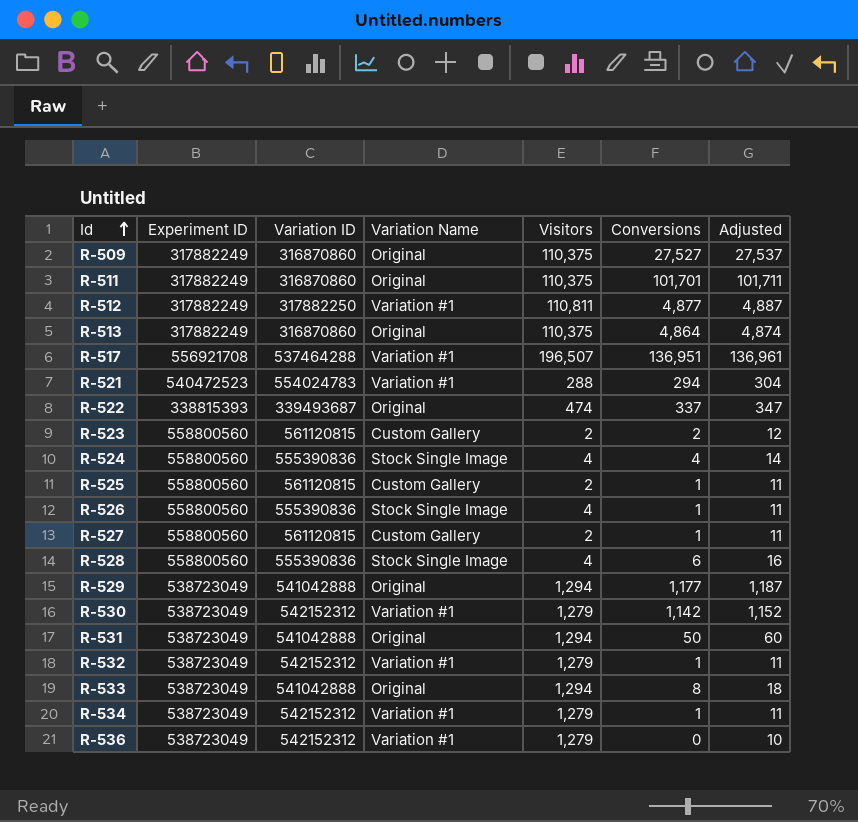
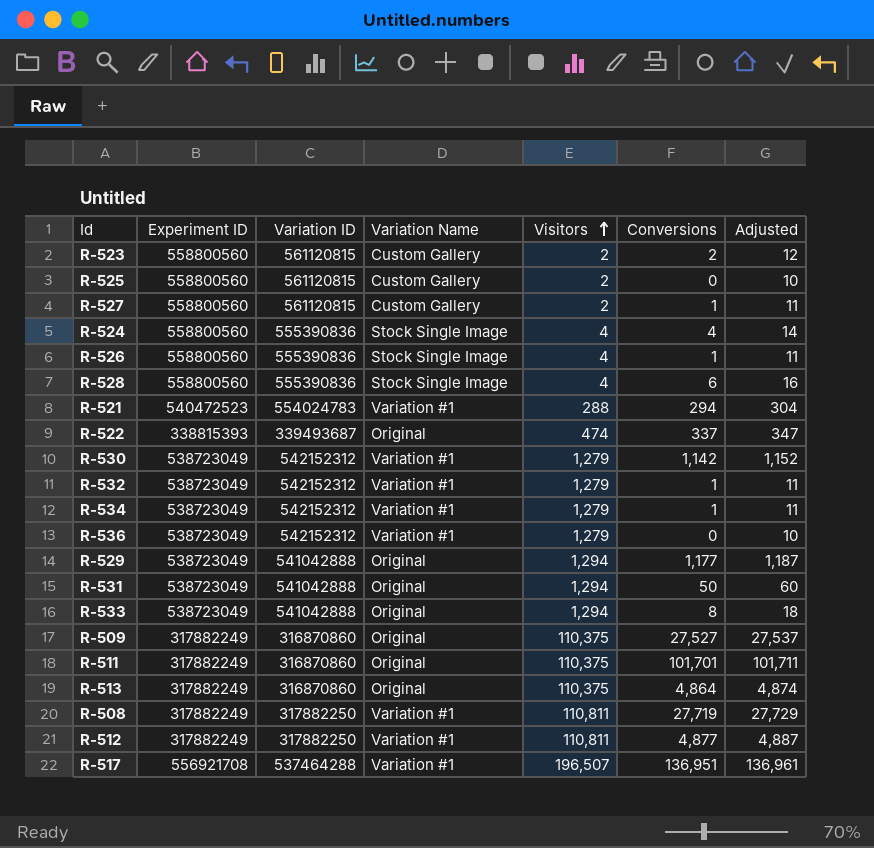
row order: Id ascending -> Visitors ascending
R-525 | Conversions: 1 -> 0
R-525 | Adjusted: 11 -> 10
row R-508: none -> 317882249 | 317882250 | Variation #1 | 110,811 | 27,719 | 27,729

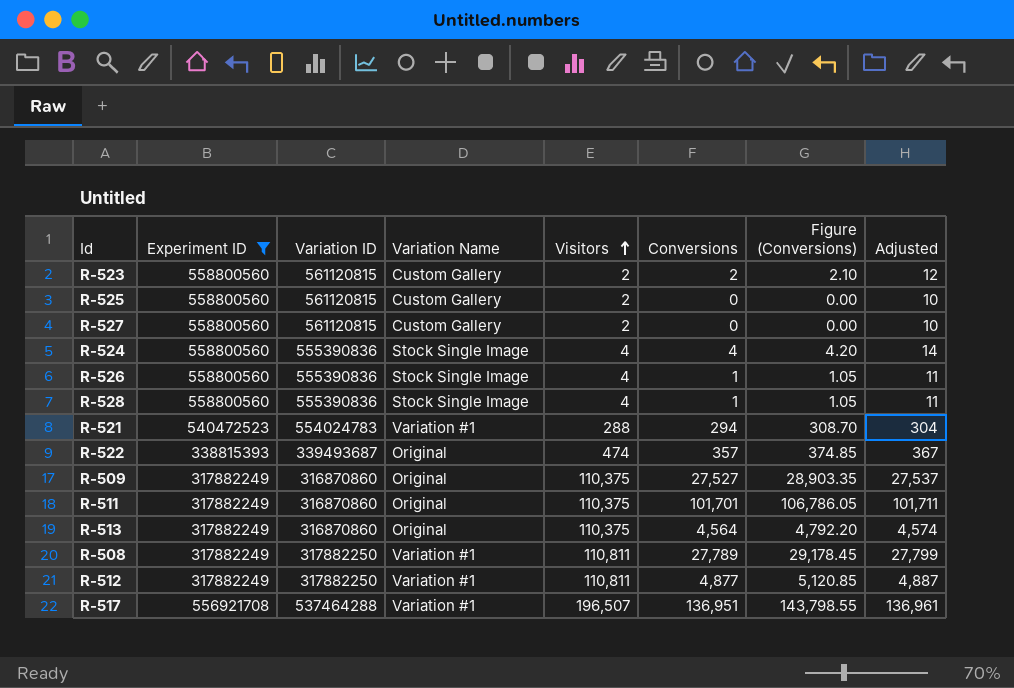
filter: none -> Experiment ID != 538723049
column Figure (Conversions) | formula: none -> [Conversions] * 1.05
R-527 | Conversions: 1 -> 0
R-527 | Adjusted: 11 -> 10
R-528 | Conversions: 6 -> 1
R-528 | Adjusted: 16 -> 11
R-522 | Conversions: 337 -> 357
R-522 | Adjusted: 347 -> 367
R-513 | Conversions: 4,864 -> 4,564
R-513 | Adjusted: 4,874 -> 4,574
R-508 | Conversions: 27,719 -> 27,789
R-508 | Adjusted: 27,729 -> 27,799

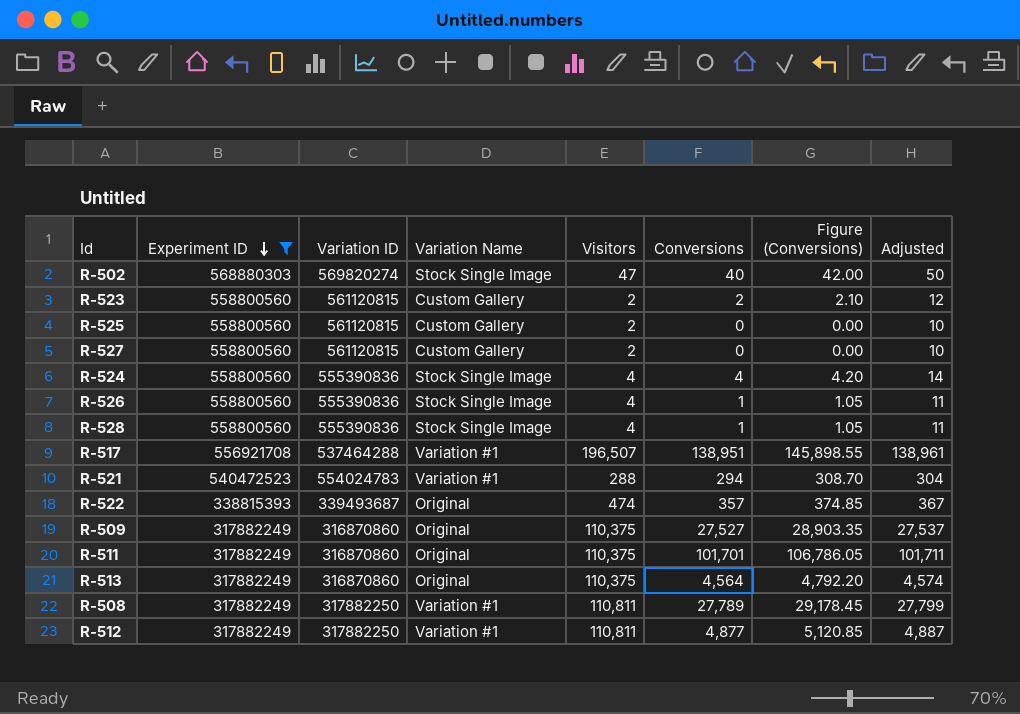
row order: Visitors ascending -> Experiment ID descending
row R-502: none -> 568880303 | 569820274 | Stock Single Image | 47 | 40 | 42.00 | 50
R-517 | Conversions: 136,951 -> 138,951
R-517 | Figure (Conversions): 143,798.55 -> 145,898.55
R-517 | Adjusted: 136,961 -> 138,961

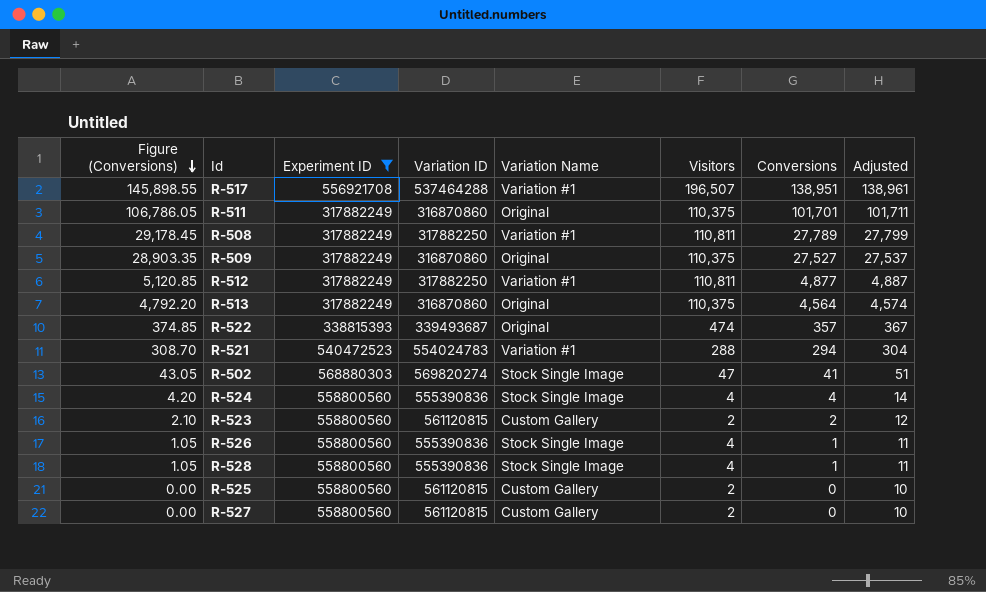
row order: Experiment ID descending -> Figure (Conversions) descending
column Figure (Conversions) | position: 7 -> 1
R-502 | Figure (Conversions): 42.00 -> 43.05
R-502 | Conversions: 40 -> 41
R-502 | Adjusted: 50 -> 51

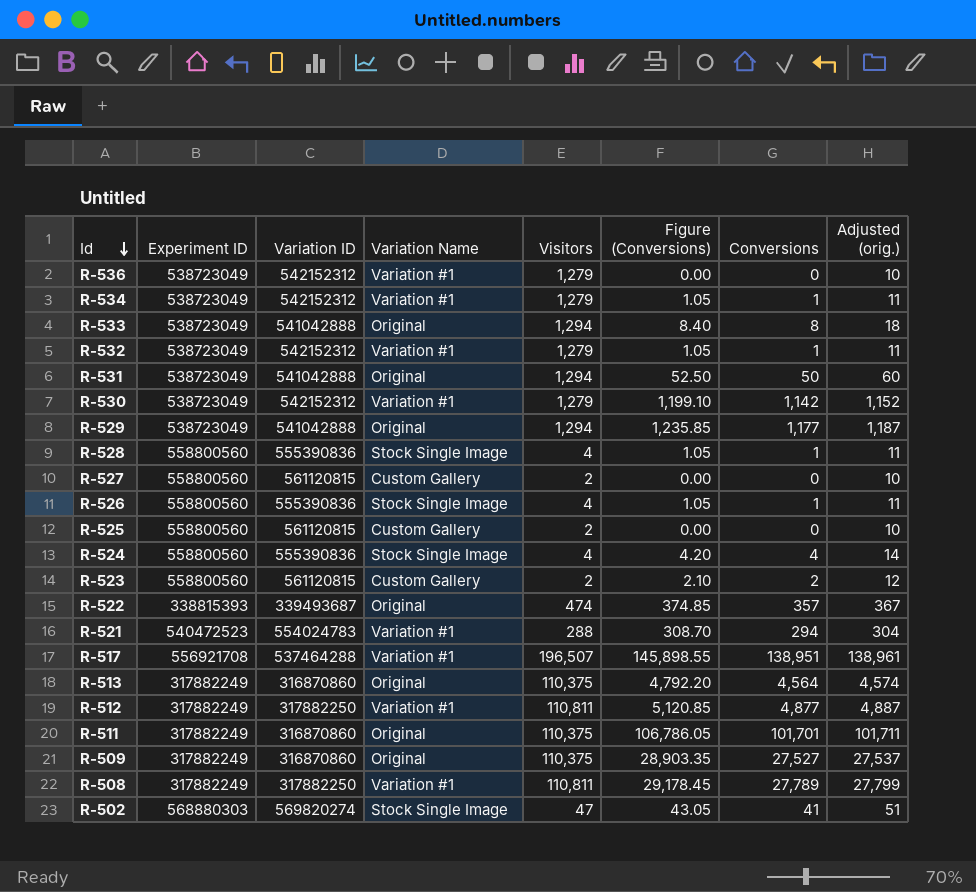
filter: Experiment ID != 538723049 -> none
row order: Figure (Conversions) descending -> Id descending
column Figure (Conversions) | position: 1 -> 6
column name: Adjusted -> Adjusted (orig.)

